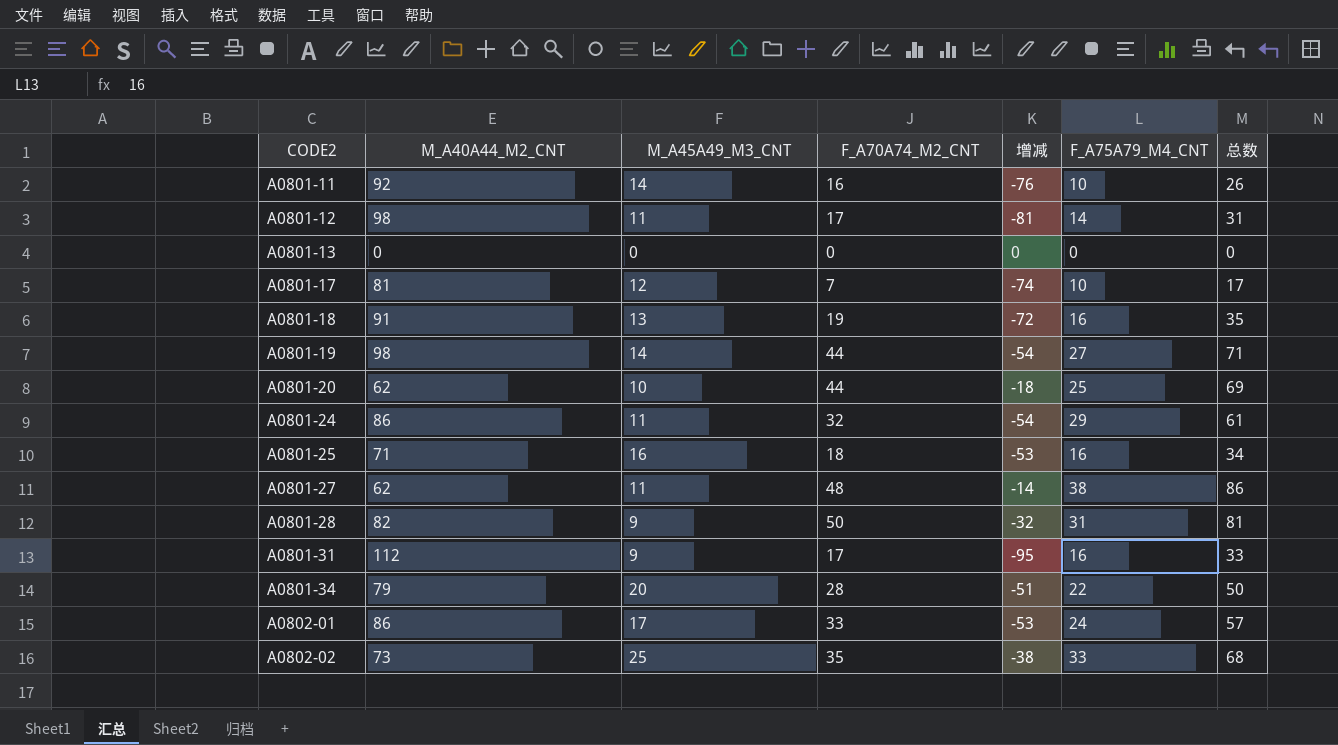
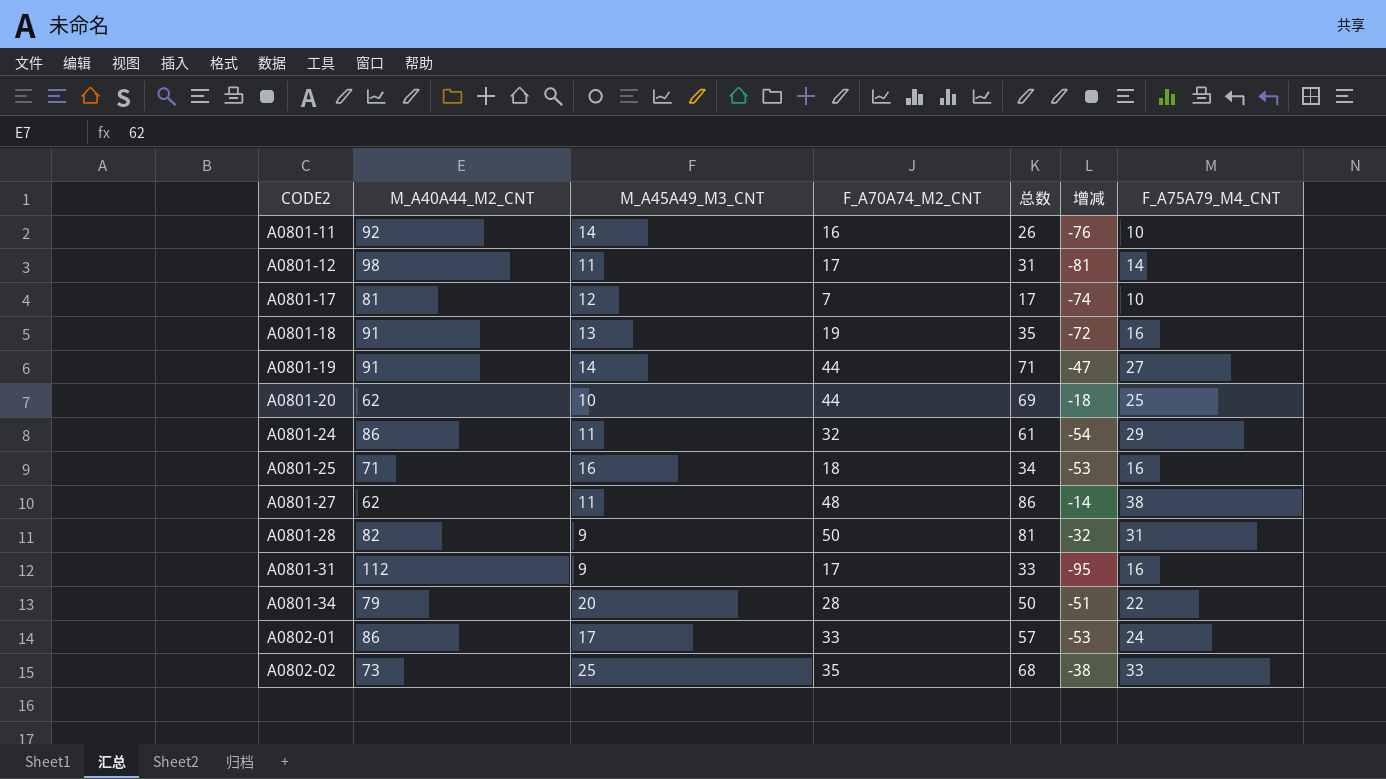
column 总数 | position: 7 -> 5
row A0801-13: 0 | 0 | 0 | 0 | 0 | 0 -> none
A0801-19 | M_A40A44_M2_CNT: 98 -> 91
A0801-19 | 增减: -54 -> -47

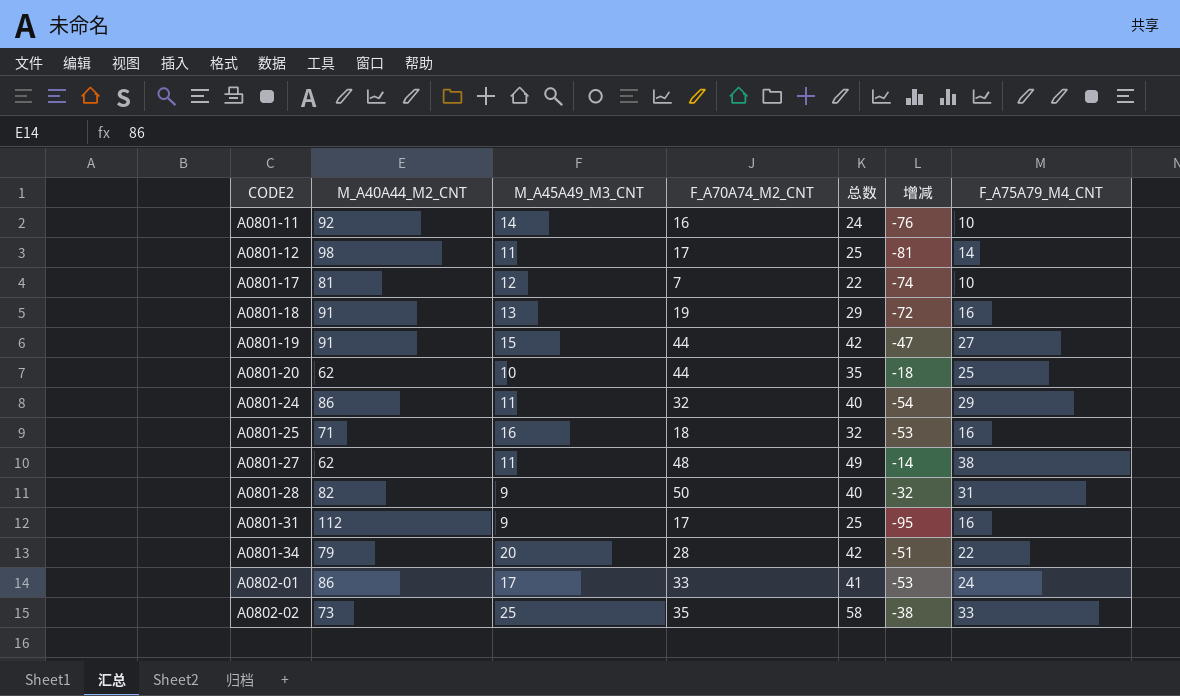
column 总数 | formula: [F_A70A74_M2_CNT] + [F_A75A79_M4_CNT] -> [M_A45A49_M3_CNT] + [F_A75A79_M4_CNT]
A0801-19 | M_A45A49_M3_CNT: 14 -> 15

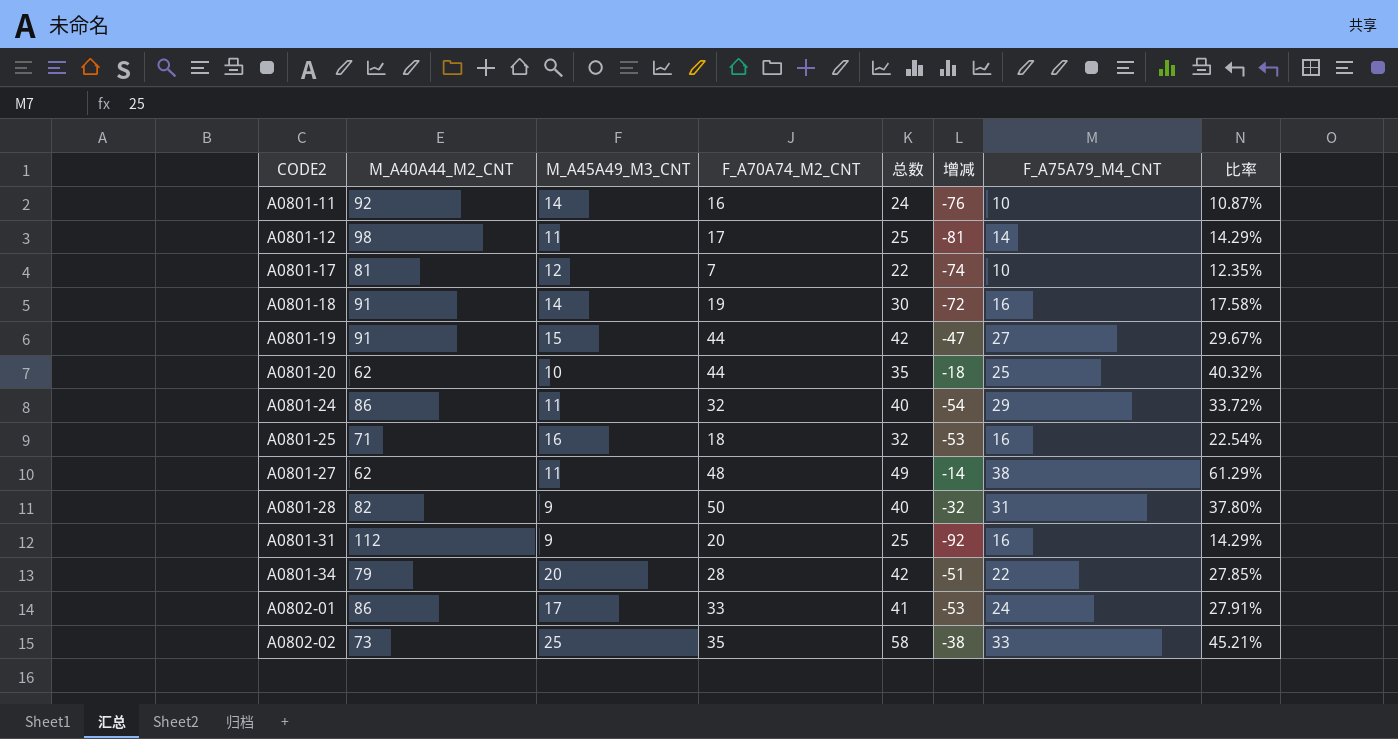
column 比率 | formula: none -> [F_A75A79_M4_CNT] / [M_A40A44_M2_CNT]
A0801-18 | M_A45A49_M3_CNT: 13 -> 14
A0801-18 | 总数: 29 -> 30
A0801-31 | F_A70A74_M2_CNT: 17 -> 20
A0801-31 | 增减: -95 -> -92

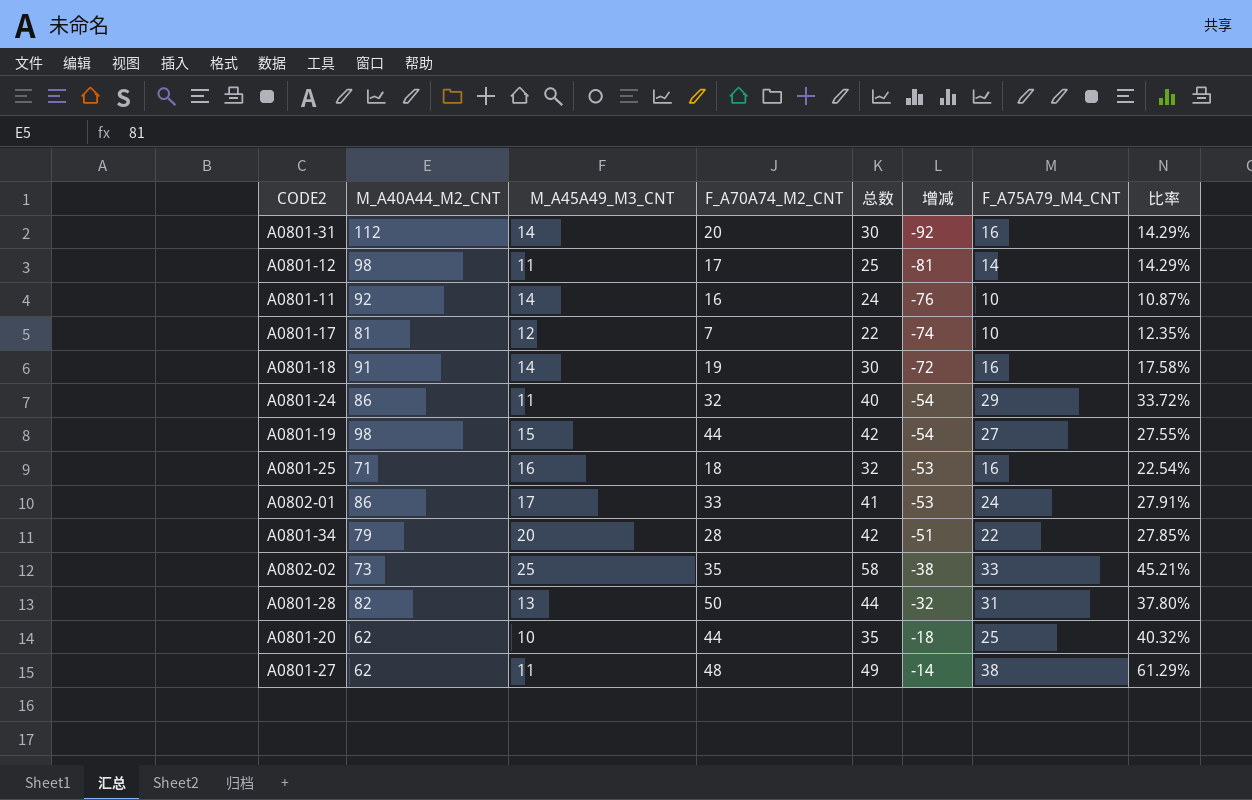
row order: CODE2 ascending -> 增减 ascending
A0801-31 | M_A45A49_M3_CNT: 9 -> 14
A0801-31 | 总数: 25 -> 30
A0801-19 | M_A40A44_M2_CNT: 91 -> 98
A0801-19 | 增减: -47 -> -54
A0801-19 | 比率: 29.67% -> 27.55%
A0801-28 | M_A45A49_M3_CNT: 9 -> 13
A0801-28 | 总数: 40 -> 44

